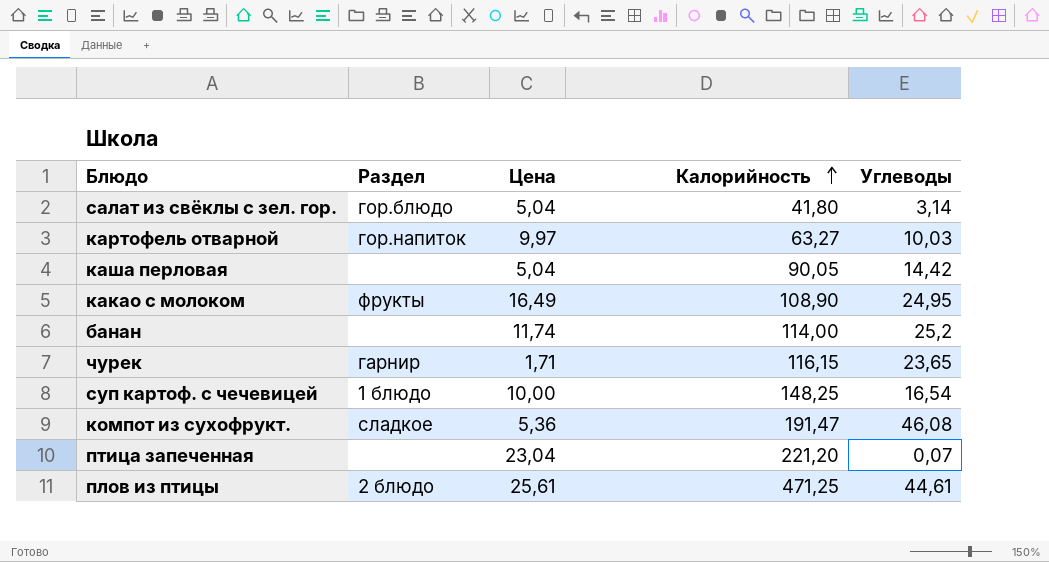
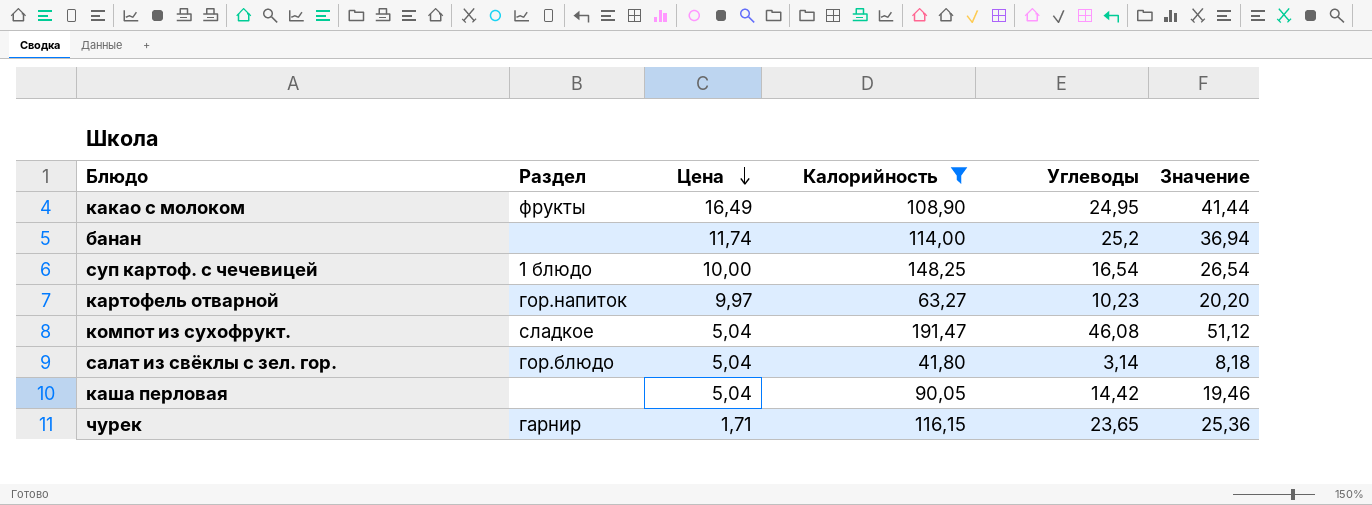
filter: none -> Калорийность <= 191,47
row order: Калорийность ascending -> Цена descending
column Значение | formula: none -> [Цена] + [Углеводы]
картофель отварной | Углеводы: 10,03 -> 10,23
компот из сухофрукт. | Цена: 5,36 -> 5,04

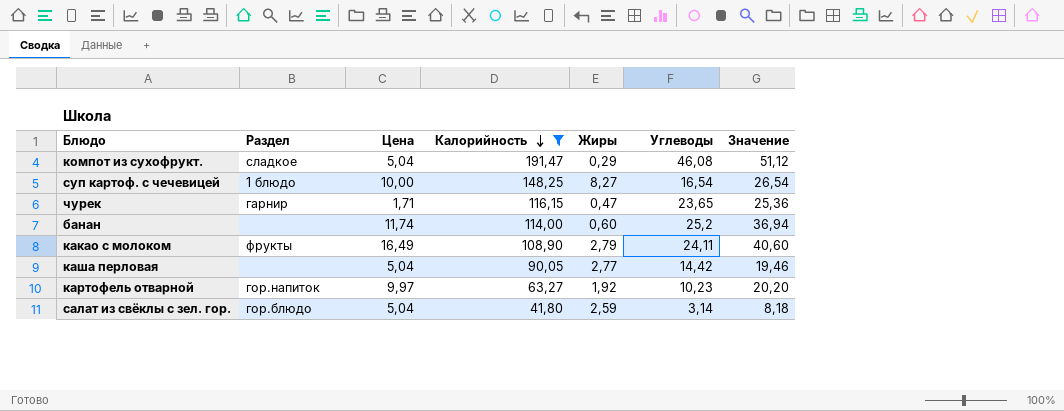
row order: Цена descending -> Калорийность descending
column Жиры | position: none -> 5
какао с молоком | Углеводы: 24,95 -> 24,11
какао с молоком | Значение: 41,44 -> 40,60

